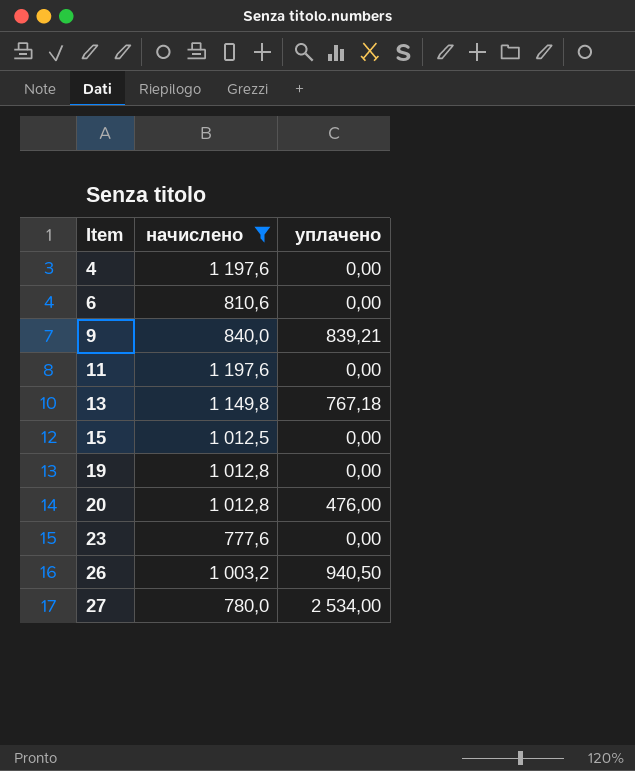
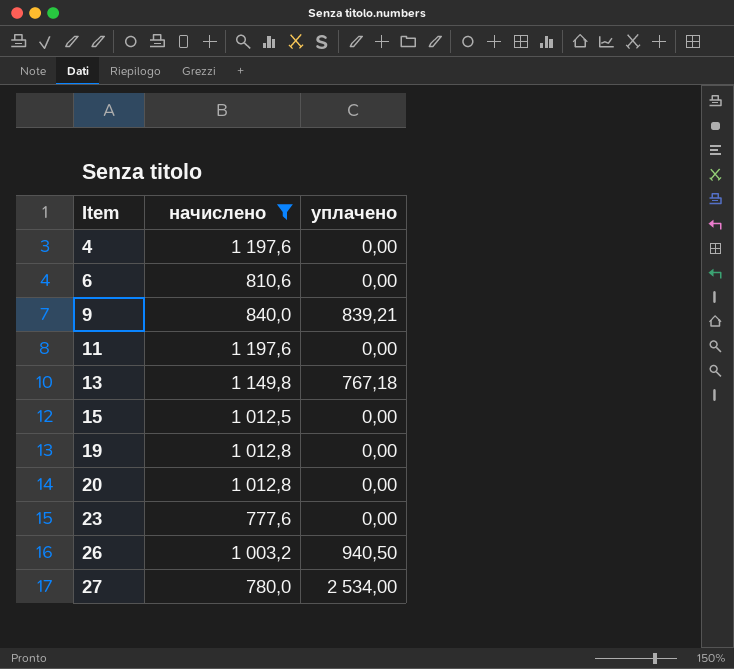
20 | уплачено: 476,00 -> 0,00

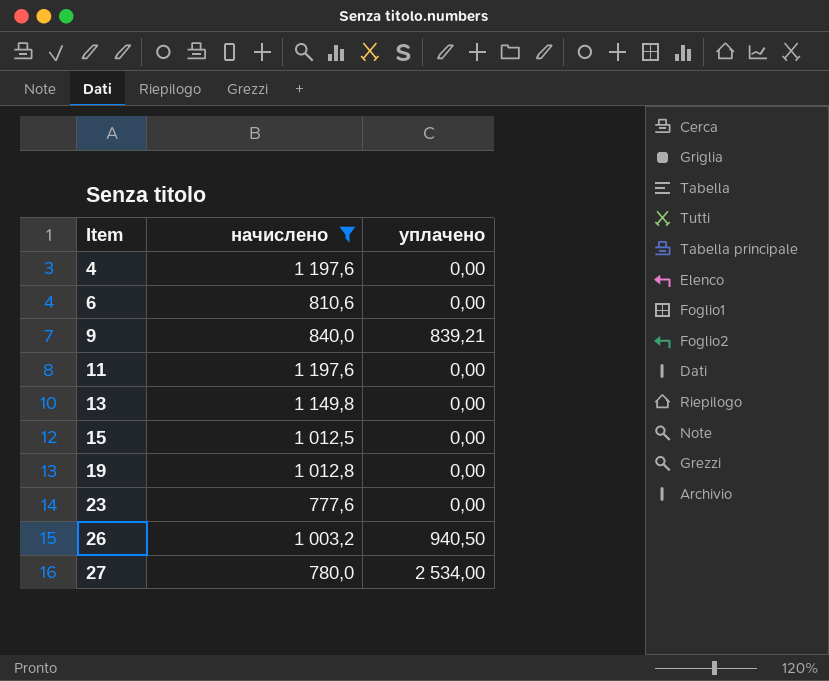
row 20: 1 012,8 | 0,00 -> none
13 | уплачено: 767,18 -> 0,00

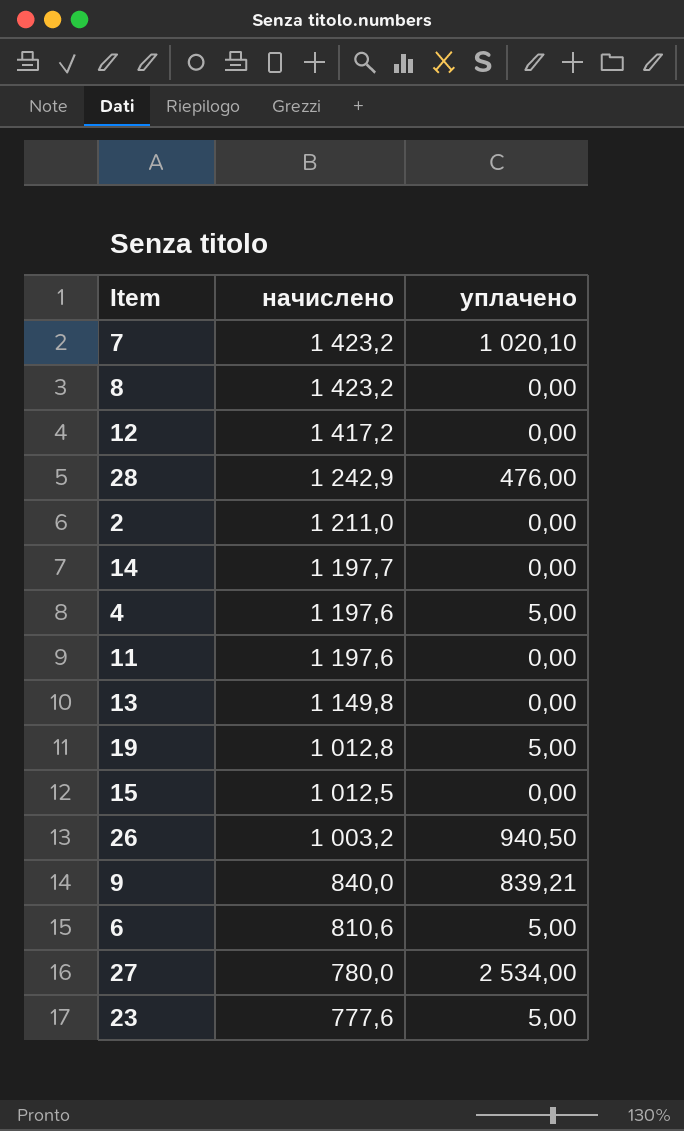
filter: начислено <= 1 197,6 -> none
row order: Item ascending -> начислено descending
4 | уплачено: 0,00 -> 5,00
19 | уплачено: 0,00 -> 5,00
6 | уплачено: 0,00 -> 5,00
23 | уплачено: 0,00 -> 5,00

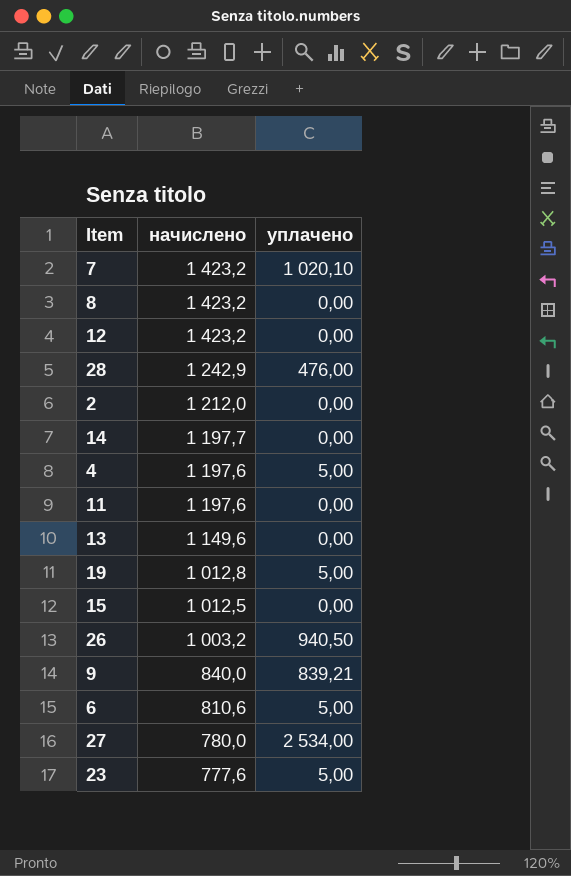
12 | начислено: 1 417,2 -> 1 423,2
2 | начислено: 1 211,0 -> 1 212,0
13 | начислено: 1 149,8 -> 1 149,6

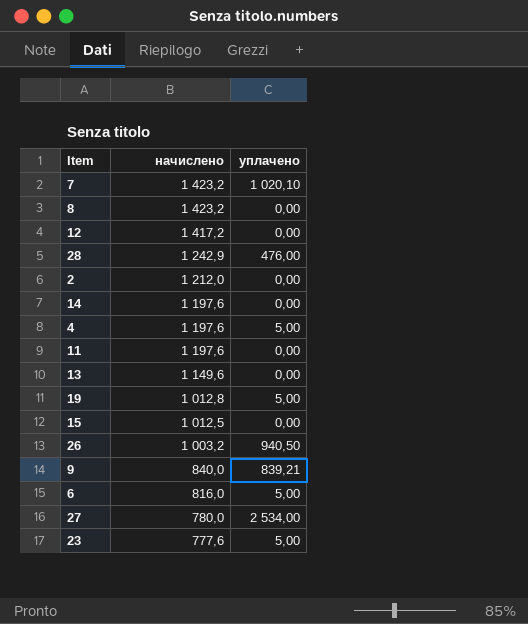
12 | начислено: 1 423,2 -> 1 417,2
14 | начислено: 1 197,7 -> 1 197,6
6 | начислено: 810,6 -> 816,0

